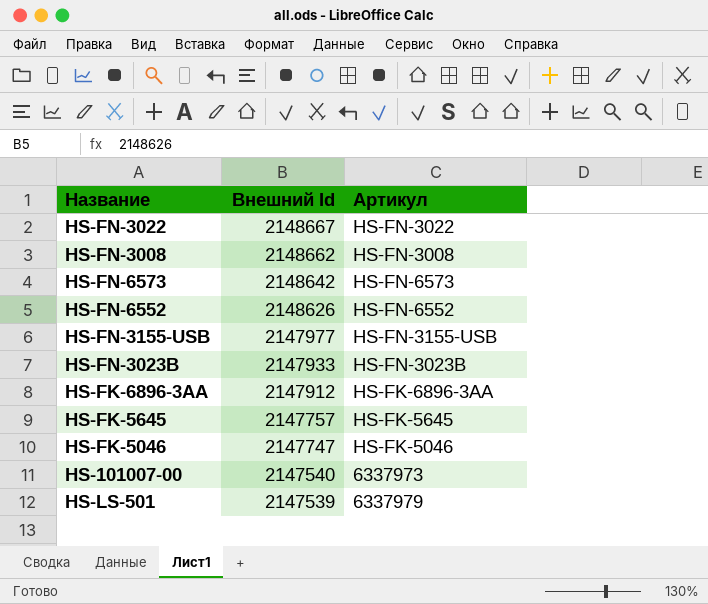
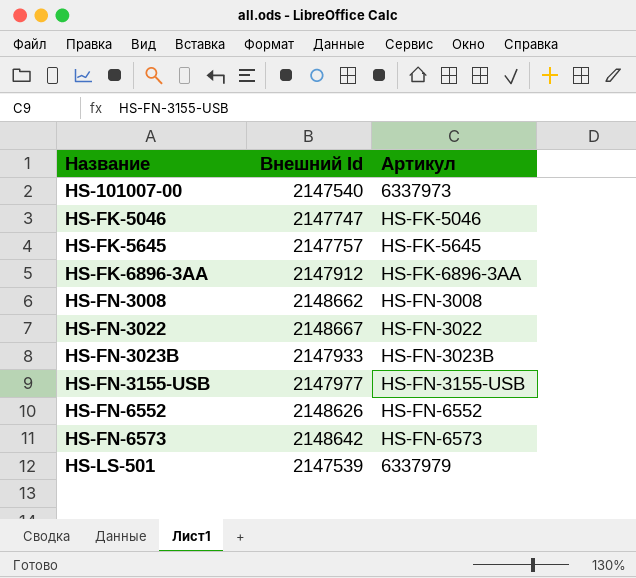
row order: Внешний Id descending -> Название ascending

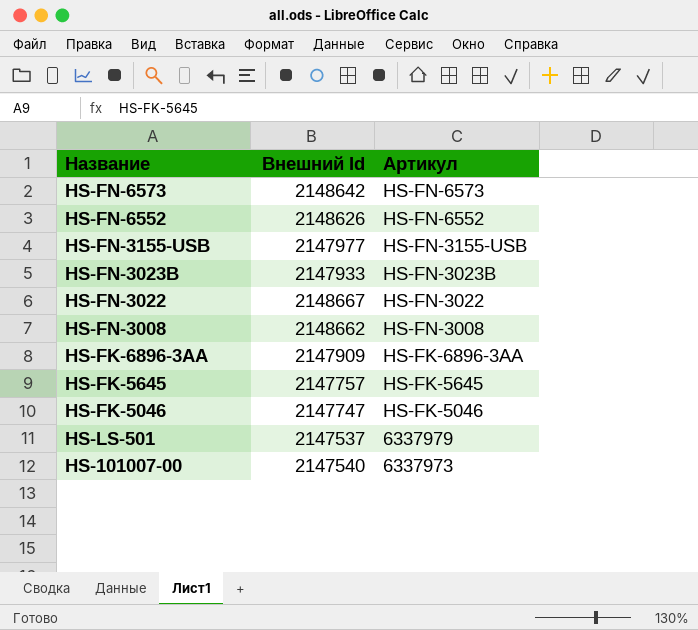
row order: Название ascending -> Артикул descending
HS-FK-6896-3AA | Внешний Id: 2147912 -> 2147909
HS-LS-501 | Внешний Id: 2147539 -> 2147537

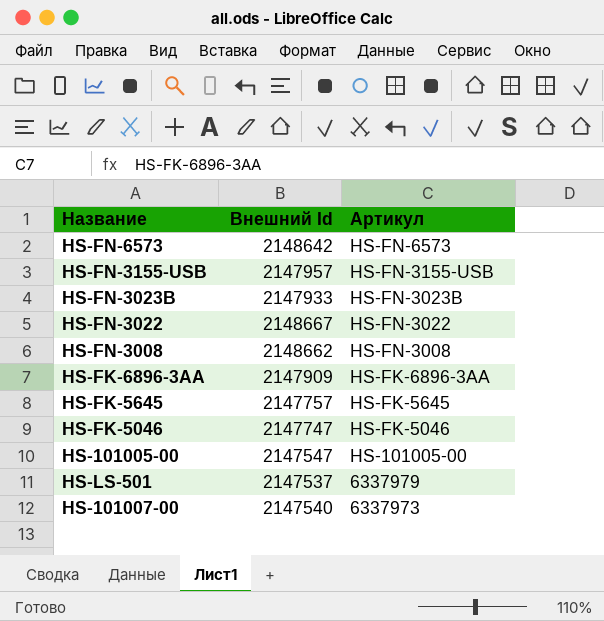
row HS-FN-6552: 2148626 | HS-FN-6552 -> none
HS-FN-3155-USB | Внешний Id: 2147977 -> 2147957
row HS-101005-00: none -> 2147547 | HS-101005-00

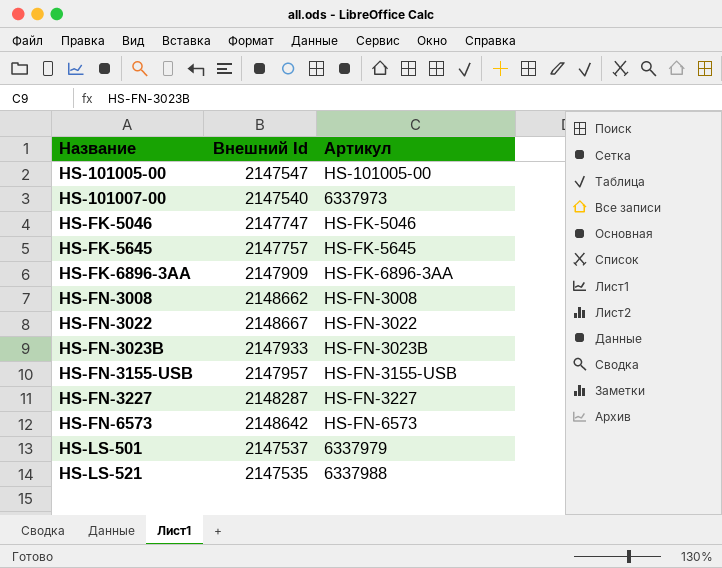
row order: Артикул descending -> Название ascending
row HS-FN-3227: none -> 2148287 | HS-FN-3227
row HS-LS-521: none -> 2147535 | 6337988

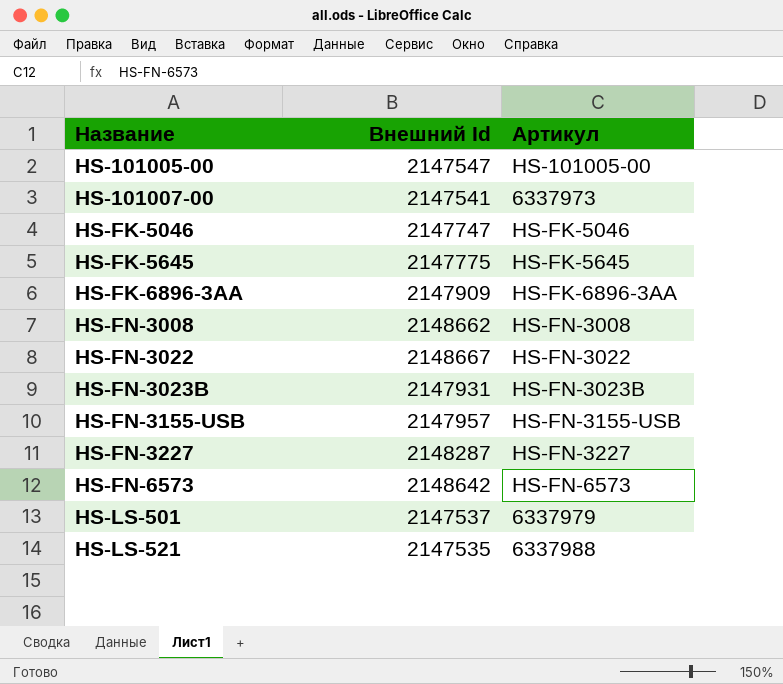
HS-101007-00 | Внешний Id: 2147540 -> 2147541
HS-FK-5645 | Внешний Id: 2147757 -> 2147775
HS-FN-3023B | Внешний Id: 2147933 -> 2147931

